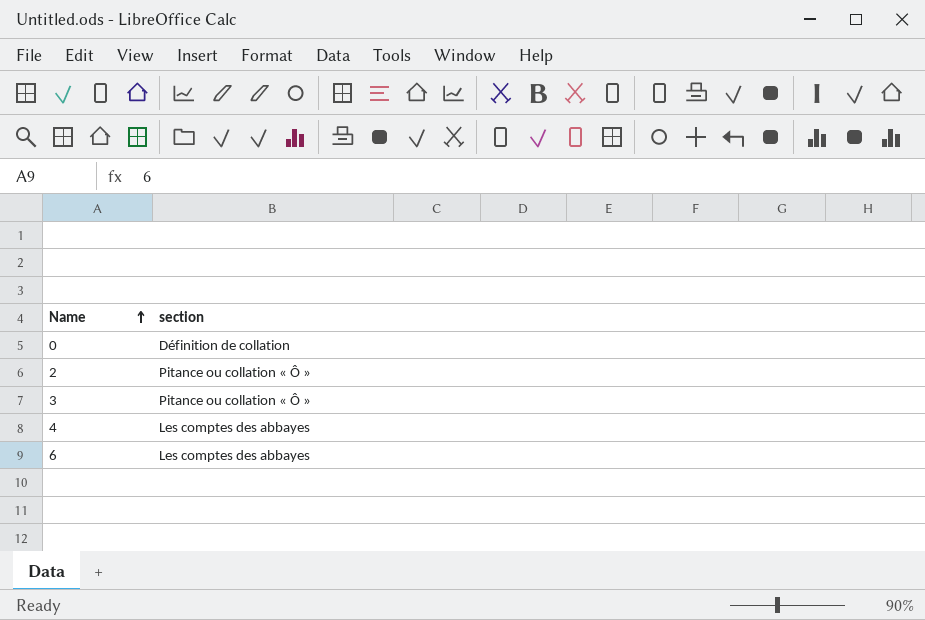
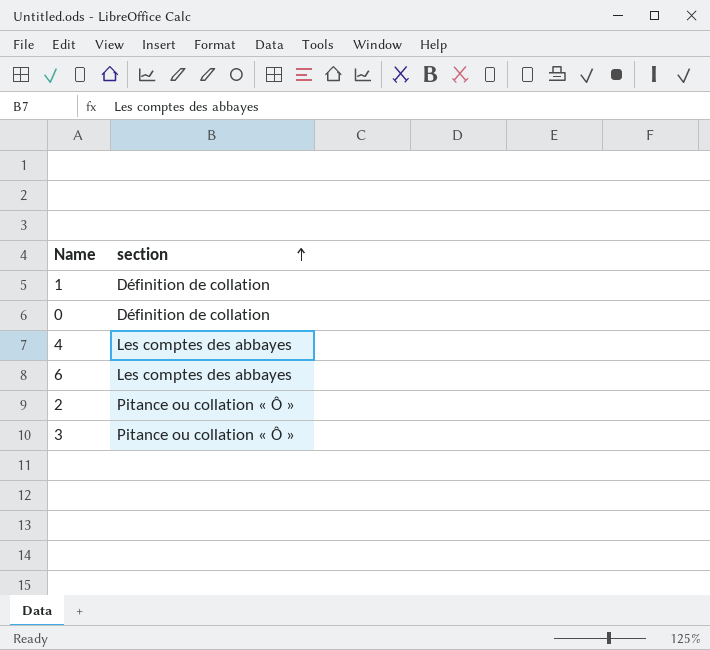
row order: Name ascending -> section ascending
row 1: none -> Définition de collation

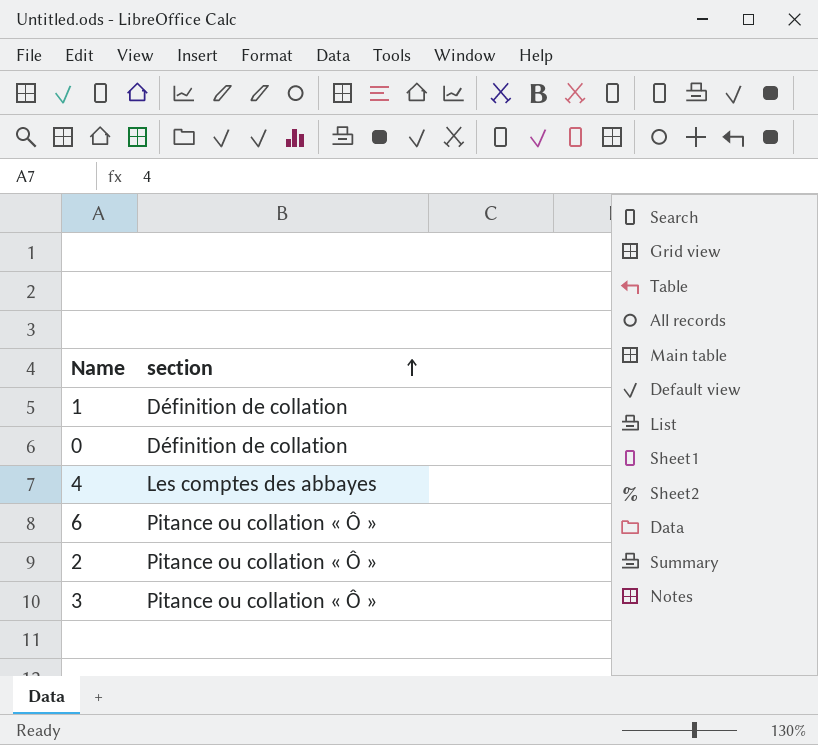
6 | section: Les comptes des abbayes -> Pitance ou collation « Ô »

